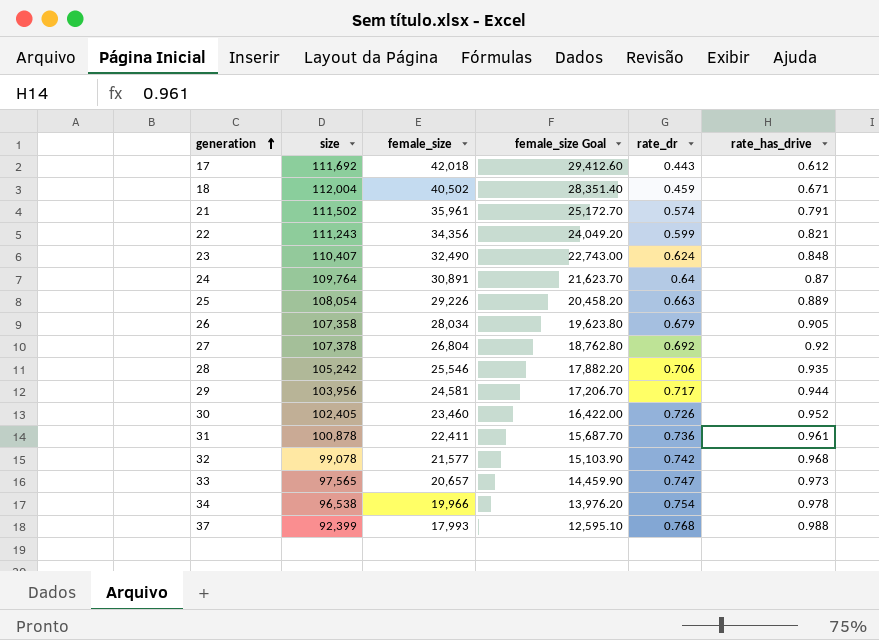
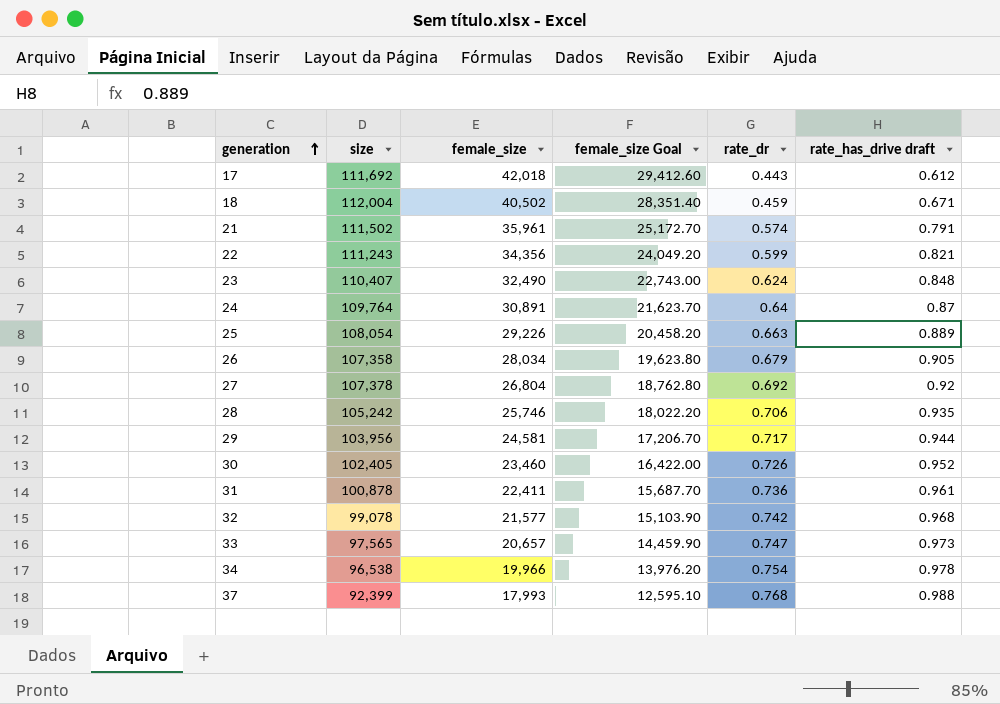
column name: rate_has_drive -> rate_has_drive draft
28 | female_size: 25,546 -> 25,746
28 | female_size Goal: 17,882.20 -> 18,022.20

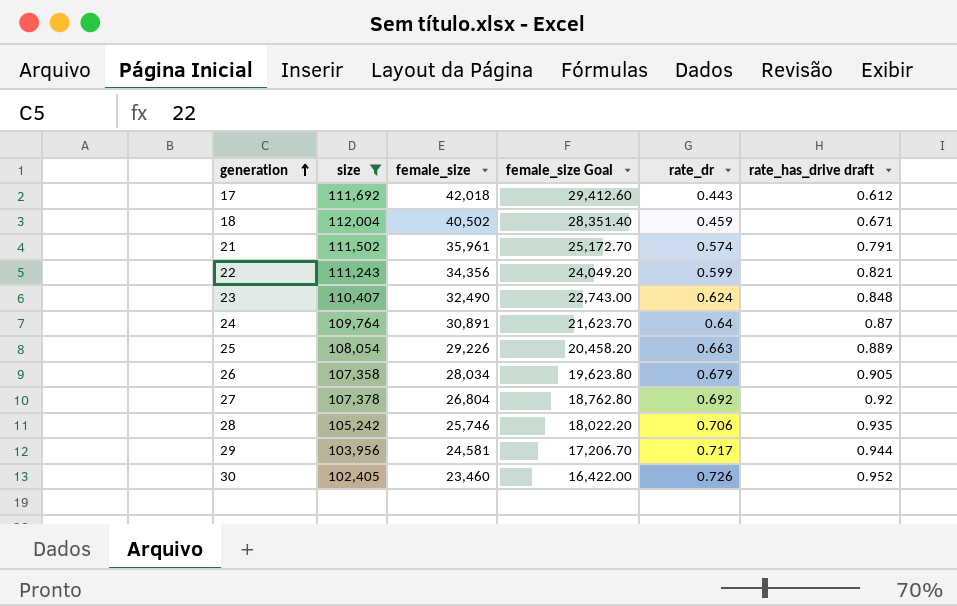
filter: none -> size >= 102,405

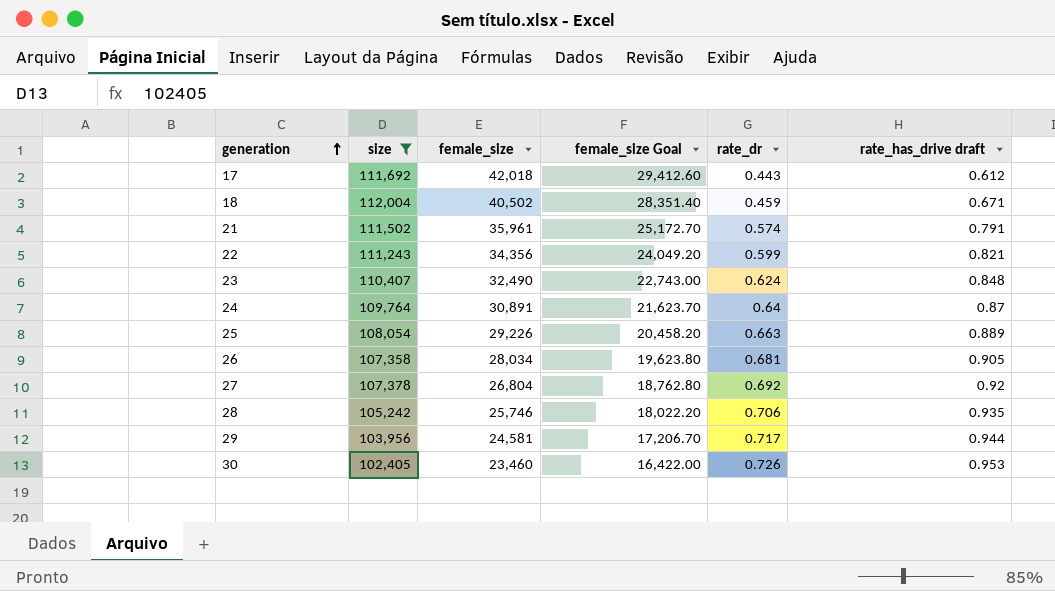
26 | rate_dr: 0.679 -> 0.681
30 | rate_has_drive draft: 0.952 -> 0.953

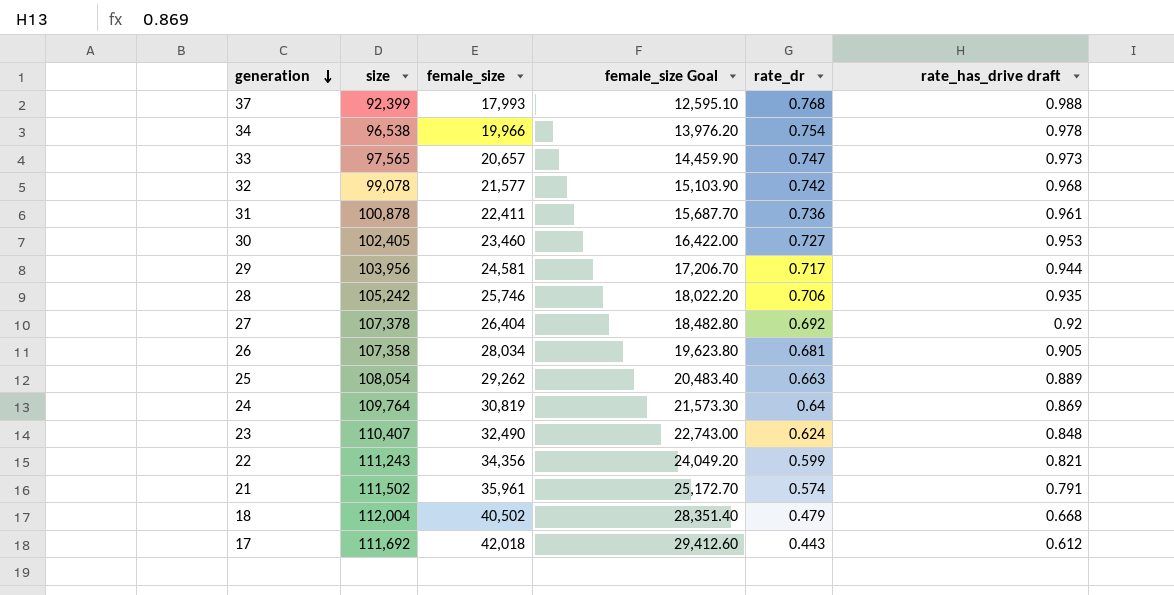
filter: size >= 102,405 -> none
row order: generation ascending -> generation descending
30 | rate_dr: 0.726 -> 0.727
27 | female_size: 26,804 -> 26,404
27 | female_size Goal: 18,762.80 -> 18,482.80
25 | female_size: 29,226 -> 29,262
25 | female_size Goal: 20,458.20 -> 20,483.40
24 | female_size: 30,891 -> 30,819
24 | female_size Goal: 21,623.70 -> 21,573.30
24 | rate_has_drive draft: 0.87 -> 0.869
18 | rate_dr: 0.459 -> 0.479
18 | rate_has_drive draft: 0.671 -> 0.668

